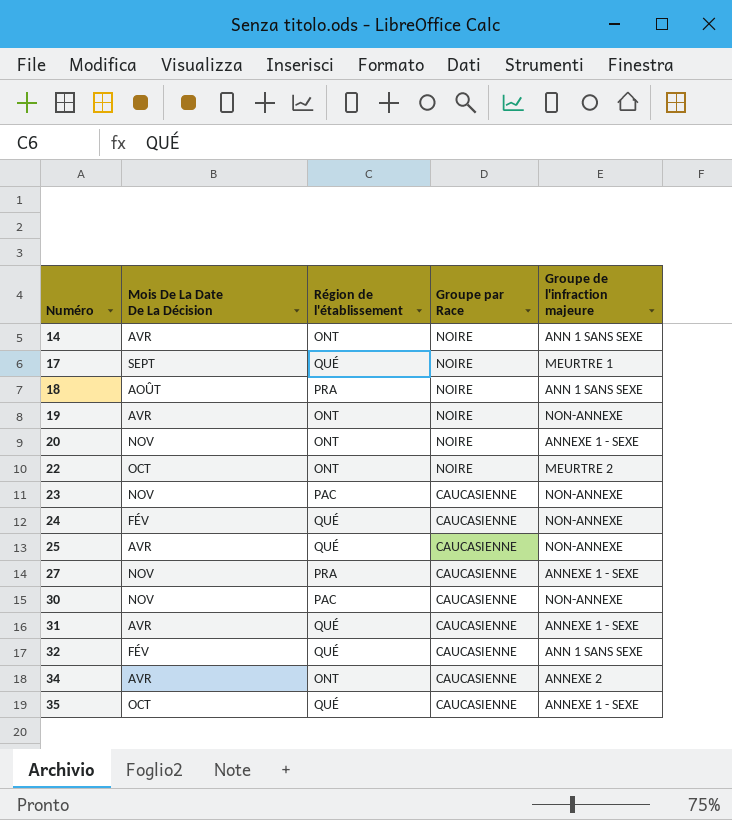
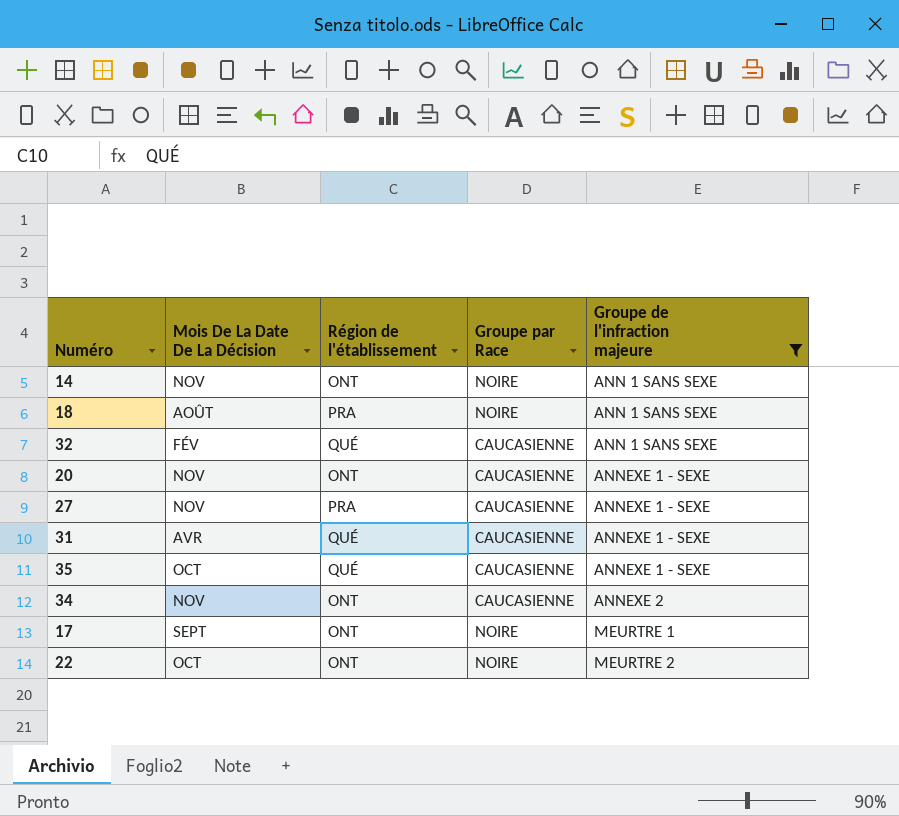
filter: none -> Groupe de l'infraction majeure != NON-ANNEXE
row order: Numéro ascending -> Groupe de l'infraction majeure ascending
14 | Mois De La Date De La Décision: AVR -> NOV
20 | Groupe par Race: NOIRE -> CAUCASIENNE
34 | Mois De La Date De La Décision: AVR -> NOV
17 | Région de l'établissement: QUÉ -> ONT

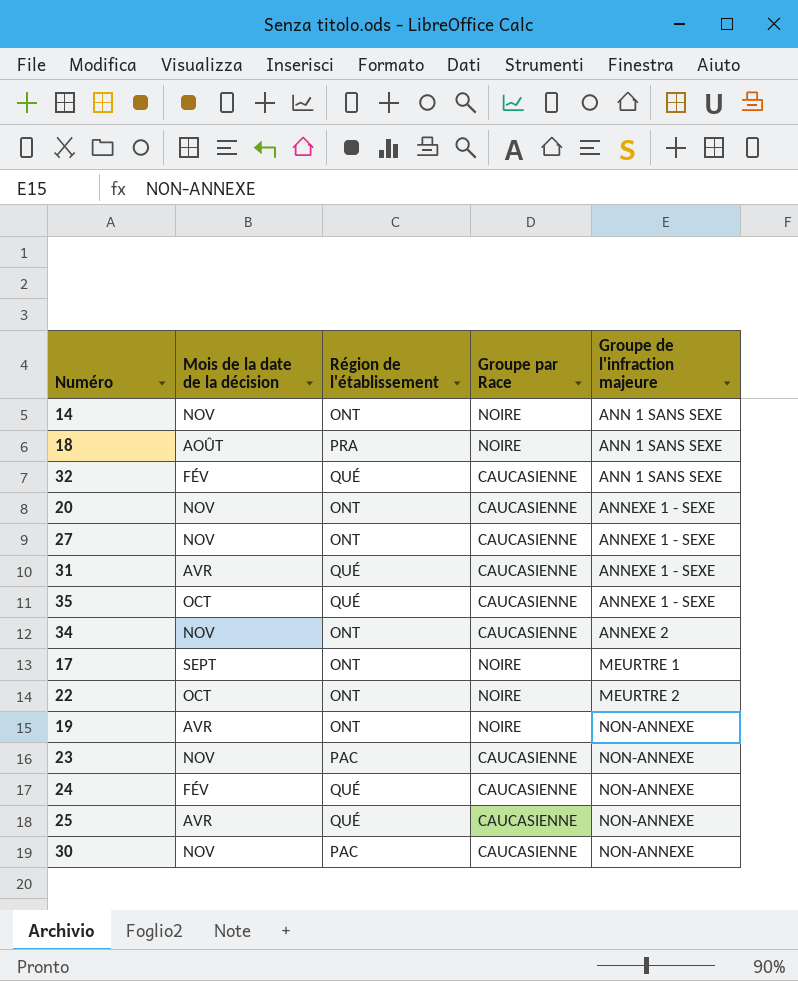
filter: Groupe de l'infraction majeure != NON-ANNEXE -> none
column name: Mois De La Date De La Décision -> Mois de la date de la décision
27 | Région de l'établissement: PRA -> ONT

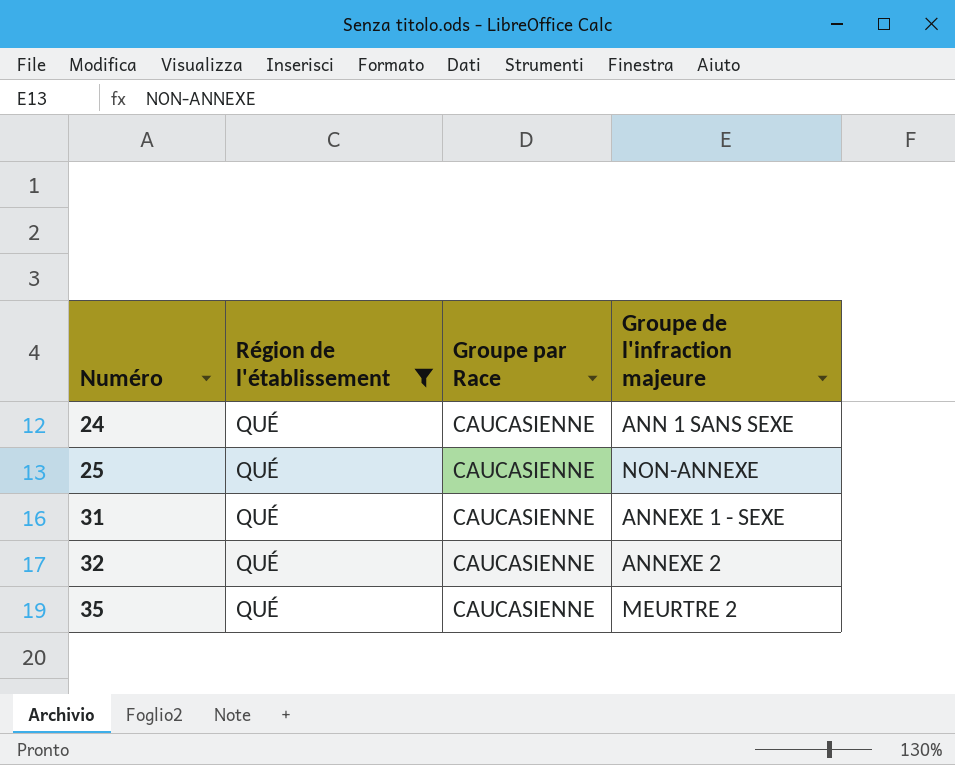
filter: none -> Région de l'établissement = QUÉ
row order: Groupe de l'infraction majeure ascending -> Numéro ascending
column Mois de la date de la décision | position: 2 -> none
24 | Groupe de l'infraction majeure: NON-ANNEXE -> ANN 1 SANS SEXE
32 | Groupe de l'infraction majeure: ANN 1 SANS SEXE -> ANNEXE 2
35 | Groupe de l'infraction majeure: ANNEXE 1 - SEXE -> MEURTRE 2

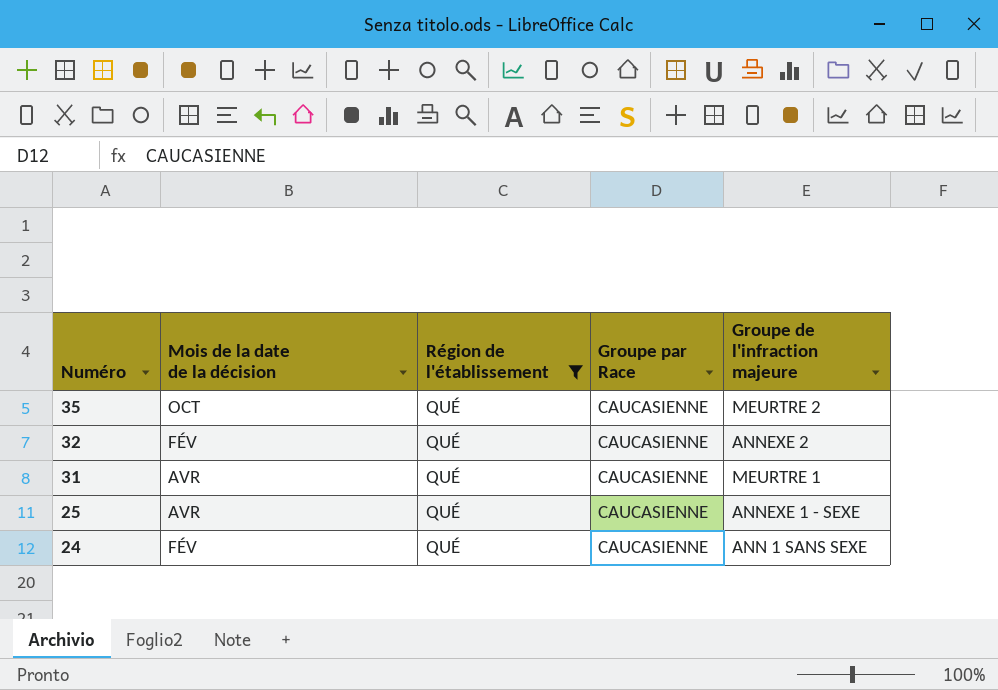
row order: Numéro ascending -> Numéro descending
column Mois de la date de la décision | position: none -> 2
31 | Groupe de l'infraction majeure: ANNEXE 1 - SEXE -> MEURTRE 1
25 | Groupe de l'infraction majeure: NON-ANNEXE -> ANNEXE 1 - SEXE

